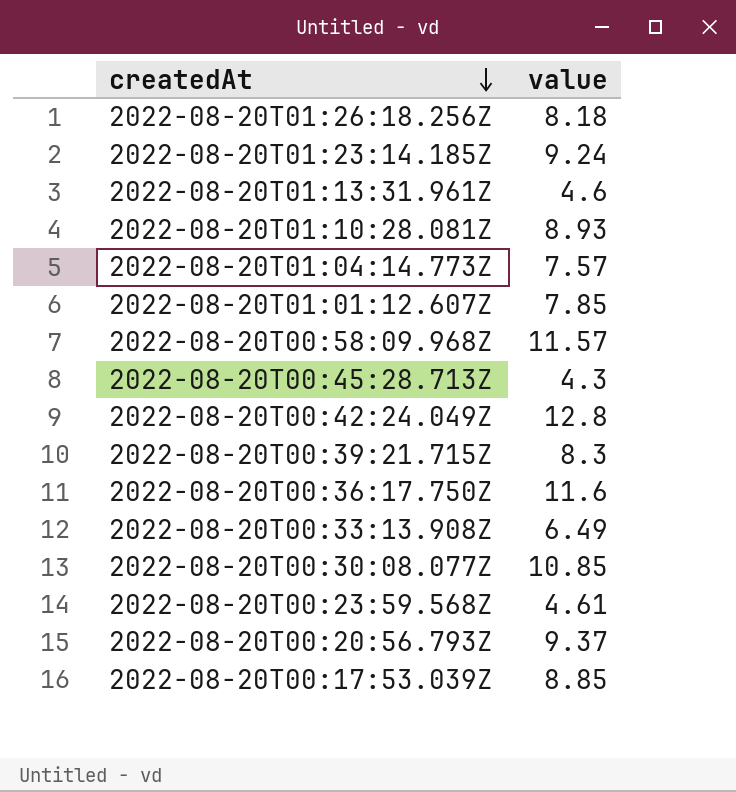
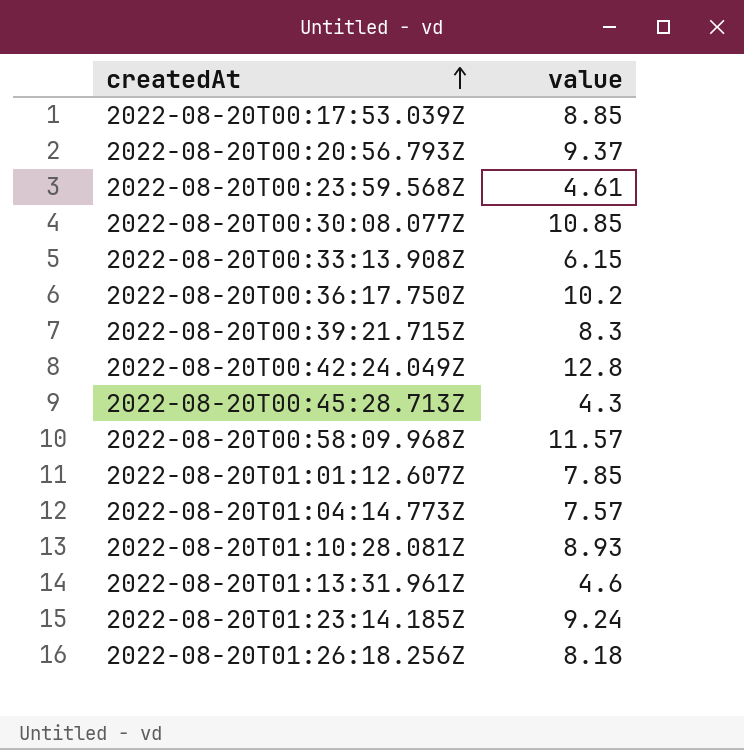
row order: createdAt descending -> createdAt ascending
2022-08-20T00:33:13.908Z | value: 6.49 -> 6.15
2022-08-20T00:36:17.750Z | value: 11.6 -> 10.2

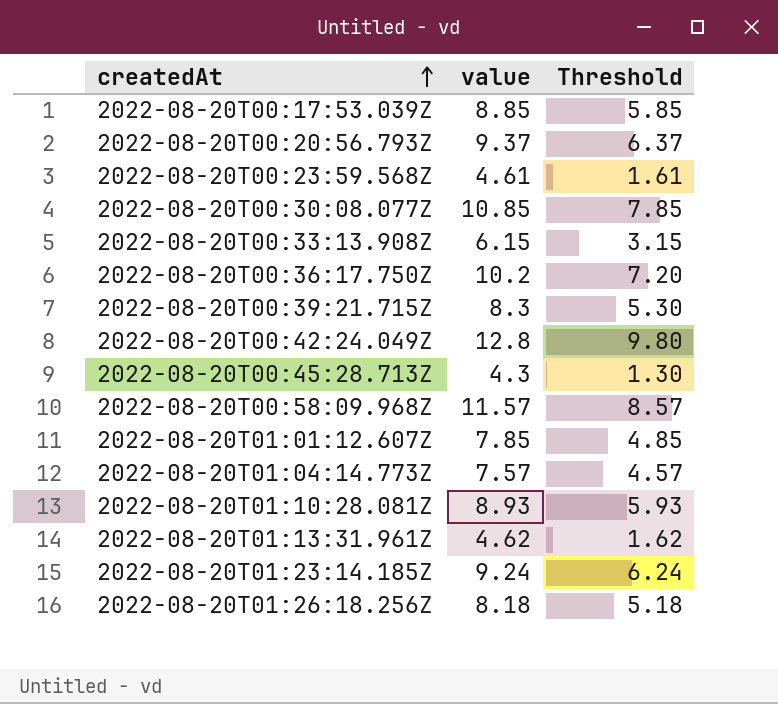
column Threshold | formula: none -> [value] - 3
2022-08-20T01:13:31.961Z | value: 4.6 -> 4.62

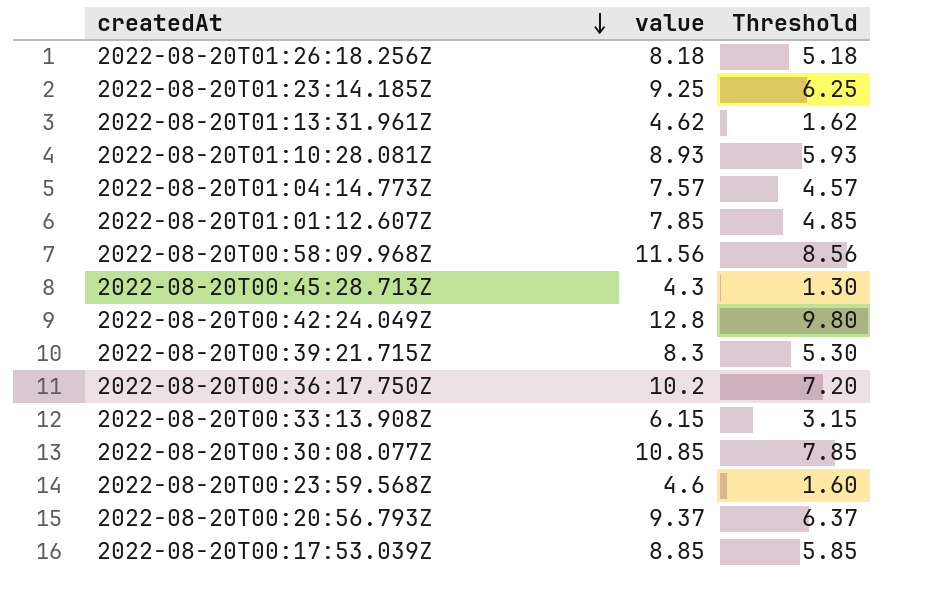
row order: createdAt ascending -> createdAt descending
2022-08-20T01:23:14.185Z | value: 9.24 -> 9.25
2022-08-20T01:23:14.185Z | Threshold: 6.24 -> 6.25
2022-08-20T00:58:09.968Z | value: 11.57 -> 11.56
2022-08-20T00:58:09.968Z | Threshold: 8.57 -> 8.56
2022-08-20T00:23:59.568Z | value: 4.61 -> 4.6
2022-08-20T00:23:59.568Z | Threshold: 1.61 -> 1.60

